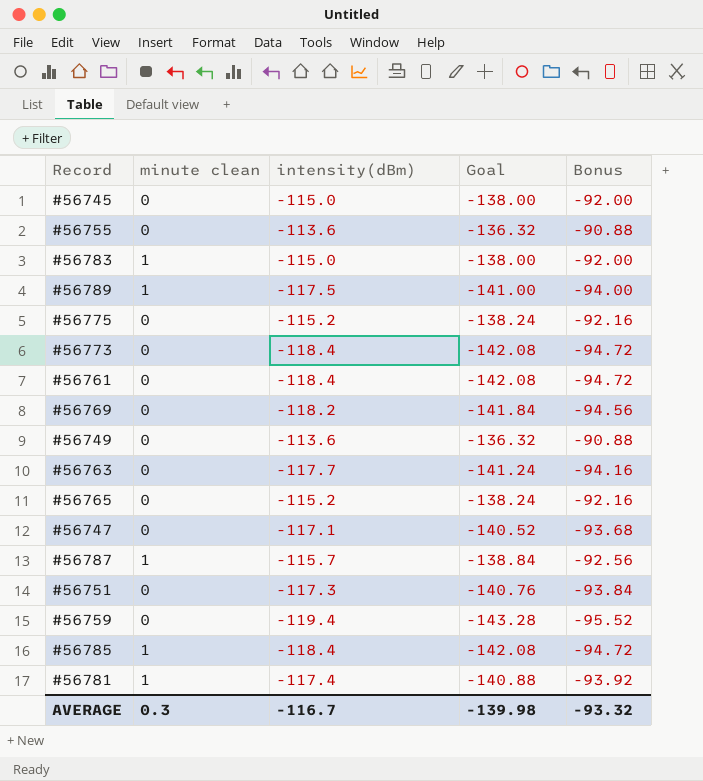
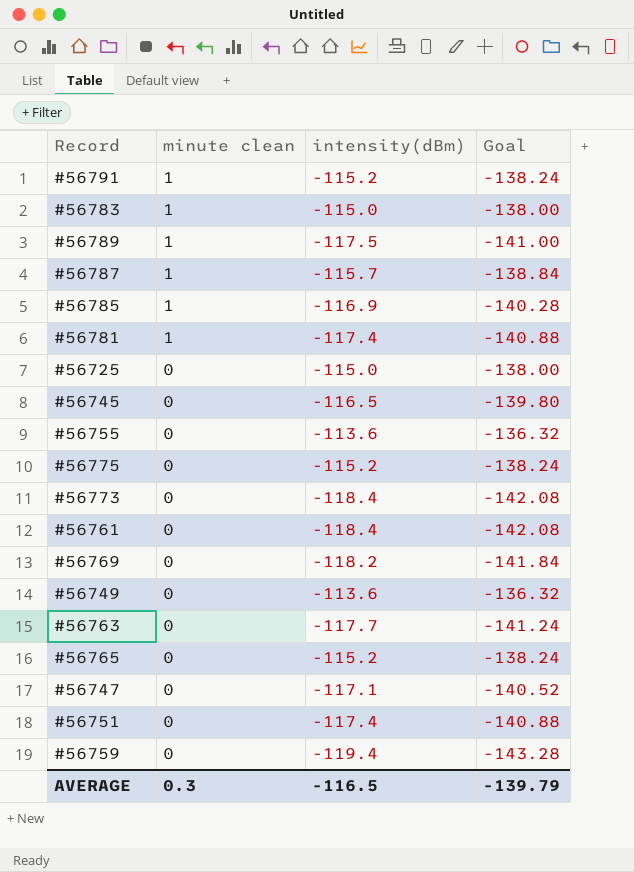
row order: none -> minute clean descending
column Bonus | formula: [intensity(dBm)] * 0.8 -> none
row #56791: none -> 1 | -115.2 | -138.24
#56785 | intensity(dBm): -118.4 -> -116.9
#56785 | Goal: -142.08 -> -140.28
row #56725: none -> 0 | -115.0 | -138.00
#56745 | intensity(dBm): -115.0 -> -116.5
#56745 | Goal: -138.00 -> -139.80
#56751 | intensity(dBm): -117.3 -> -117.4
#56751 | Goal: -140.76 -> -140.88
AVERAGE | intensity(dBm): -116.7 -> -116.5
AVERAGE | Goal: -139.98 -> -139.79

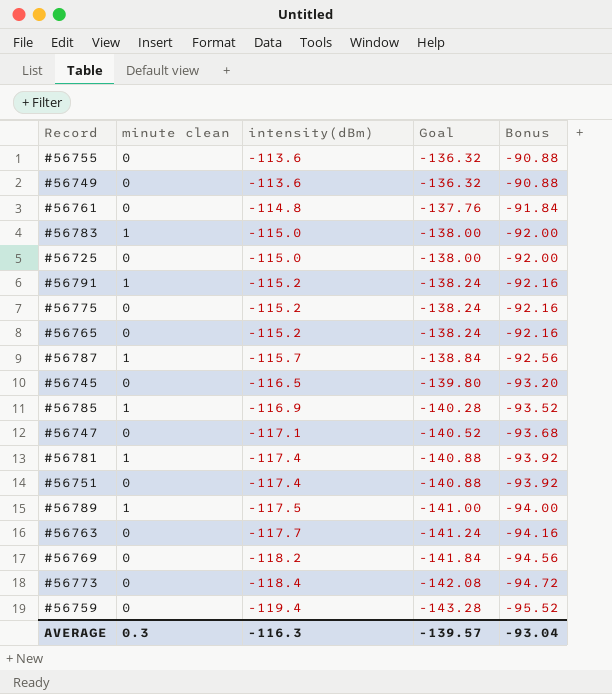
row order: minute clean descending -> intensity(dBm) descending
column Bonus | formula: none -> [intensity(dBm)] * 0.8
#56761 | intensity(dBm): -118.4 -> -114.8
#56761 | Goal: -142.08 -> -137.76
AVERAGE | intensity(dBm): -116.5 -> -116.3
AVERAGE | Goal: -139.79 -> -139.57

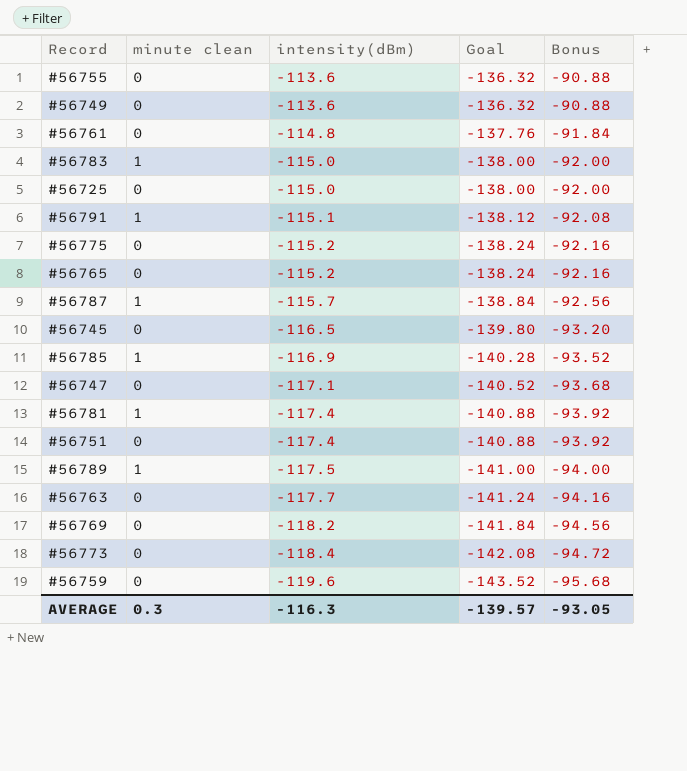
#56791 | intensity(dBm): -115.2 -> -115.1
#56791 | Goal: -138.24 -> -138.12
#56791 | Bonus: -92.16 -> -92.08
#56759 | intensity(dBm): -119.4 -> -119.6
#56759 | Goal: -143.28 -> -143.52
#56759 | Bonus: -95.52 -> -95.68
AVERAGE | Bonus: -93.04 -> -93.05

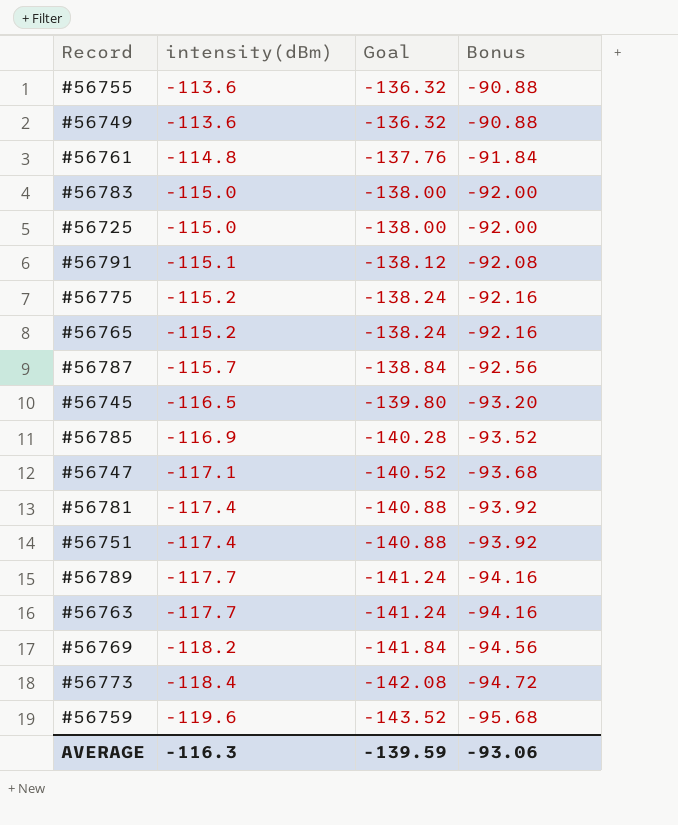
column minute clean | position: 2 -> none
#56789 | intensity(dBm): -117.5 -> -117.7
#56789 | Goal: -141.00 -> -141.24
#56789 | Bonus: -94.00 -> -94.16
AVERAGE | Goal: -139.57 -> -139.59
AVERAGE | Bonus: -93.05 -> -93.06

